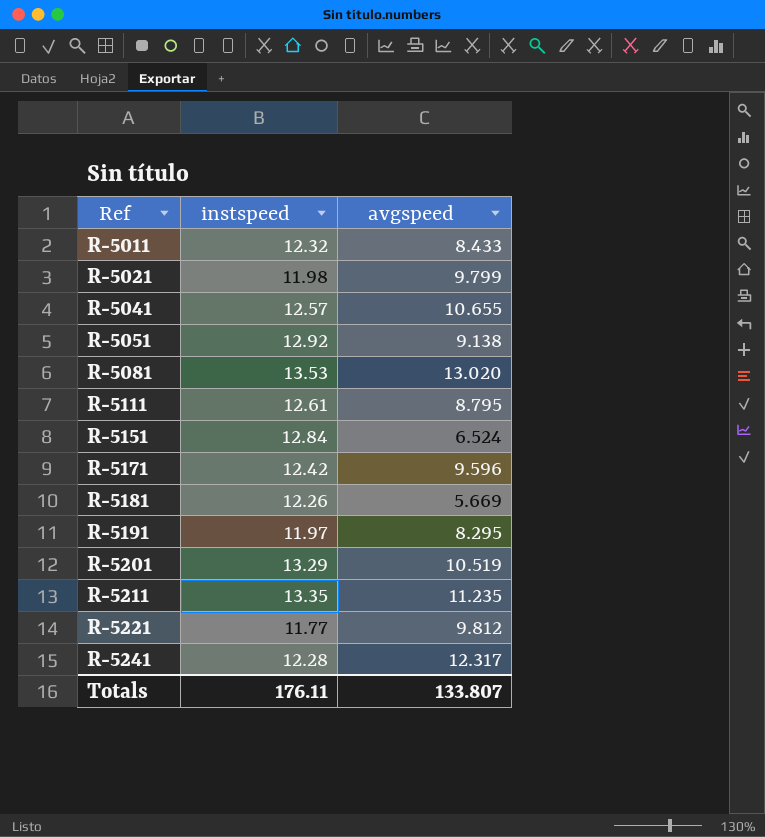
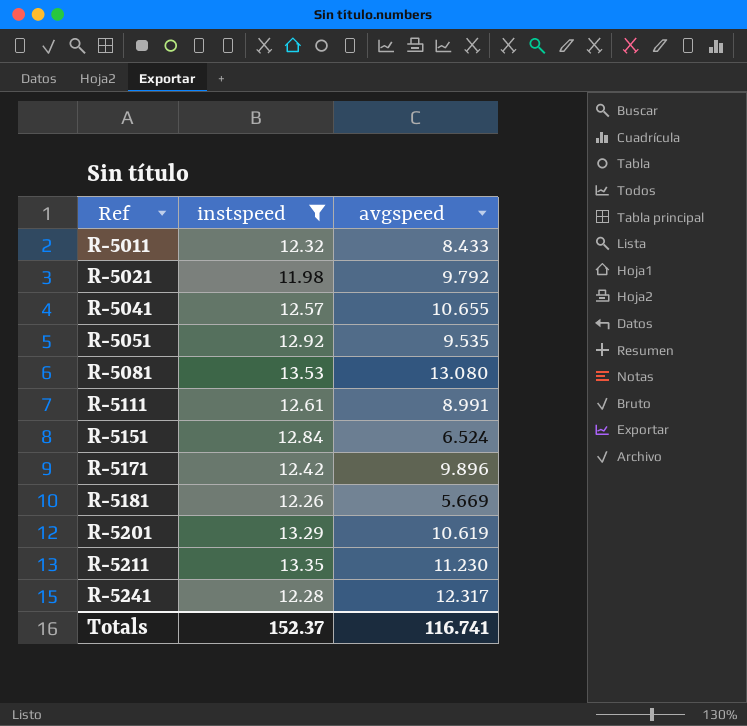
filter: none -> instspeed >= 11.98
R-5021 | avgspeed: 9.799 -> 9.792
R-5051 | avgspeed: 9.138 -> 9.535
R-5081 | avgspeed: 13.020 -> 13.080
R-5111 | avgspeed: 8.795 -> 8.991
R-5171 | avgspeed: 9.596 -> 9.896
R-5201 | avgspeed: 10.519 -> 10.619
R-5211 | avgspeed: 11.235 -> 11.230
Totals | instspeed: 176.11 -> 152.37
Totals | avgspeed: 133.807 -> 116.741

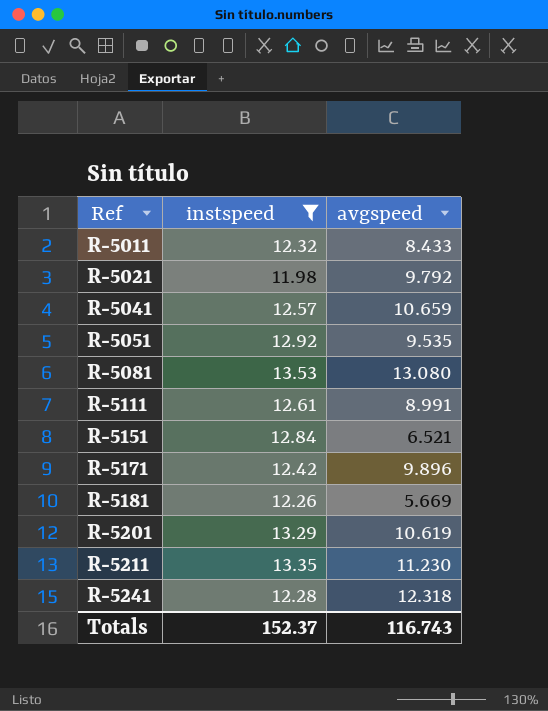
R-5041 | avgspeed: 10.655 -> 10.659
R-5151 | avgspeed: 6.524 -> 6.521
R-5241 | avgspeed: 12.317 -> 12.318
Totals | avgspeed: 116.741 -> 116.743

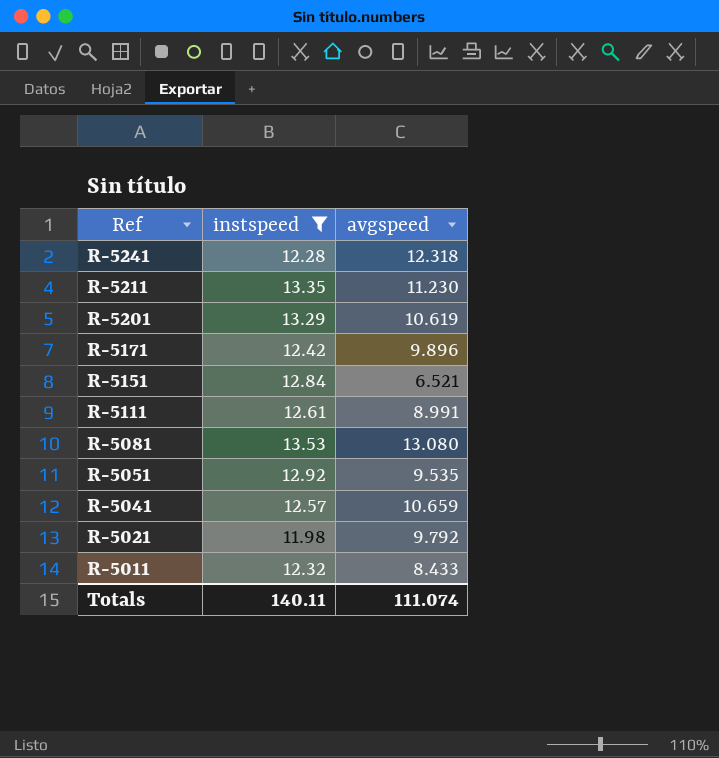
row order: Ref ascending -> Ref descending
row R-5181: 12.26 | 5.669 -> none
Totals | instspeed: 152.37 -> 140.11
Totals | avgspeed: 116.743 -> 111.074

